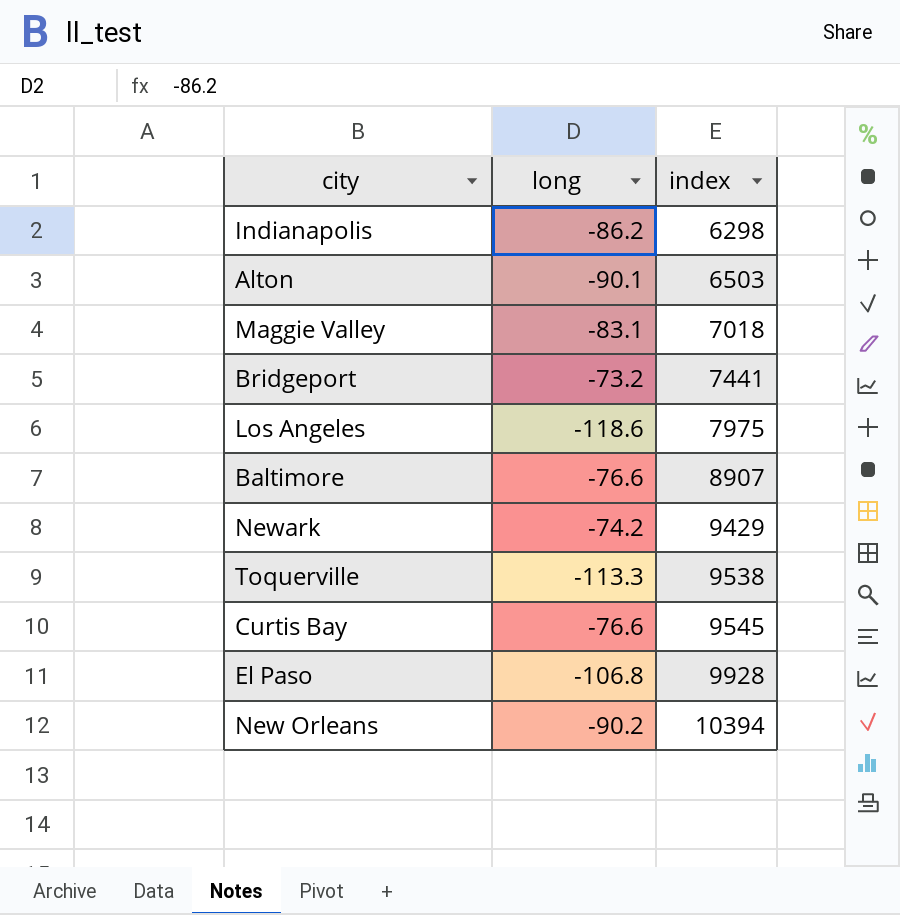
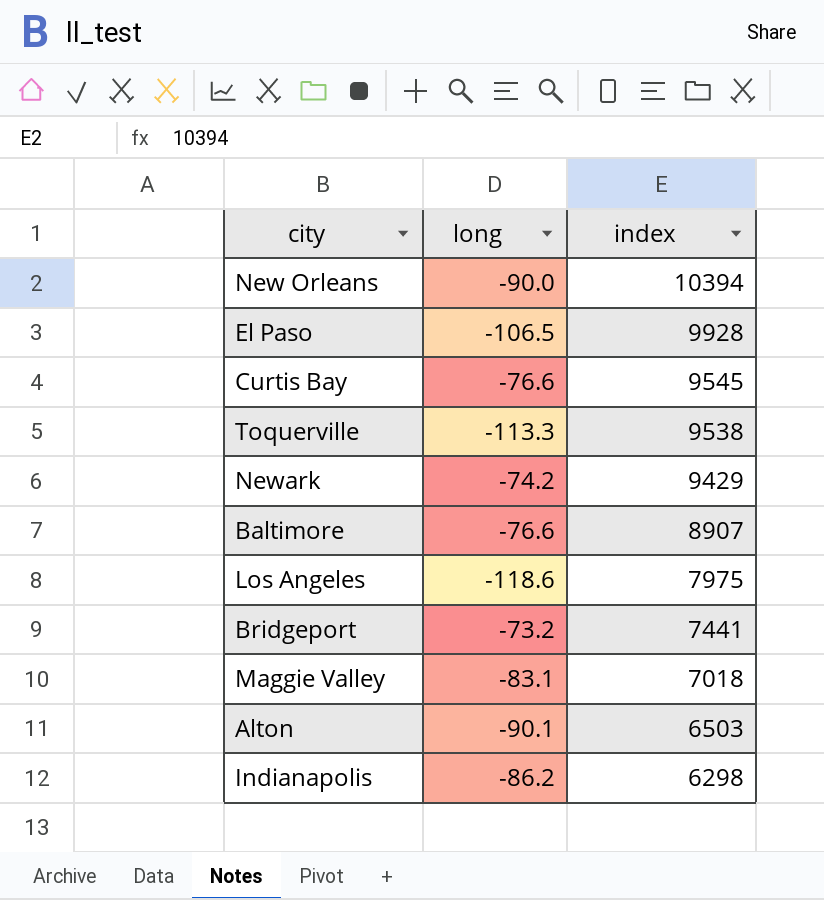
row order: index ascending -> index descending
New Orleans | long: -90.2 -> -90.0
El Paso | long: -106.8 -> -106.5

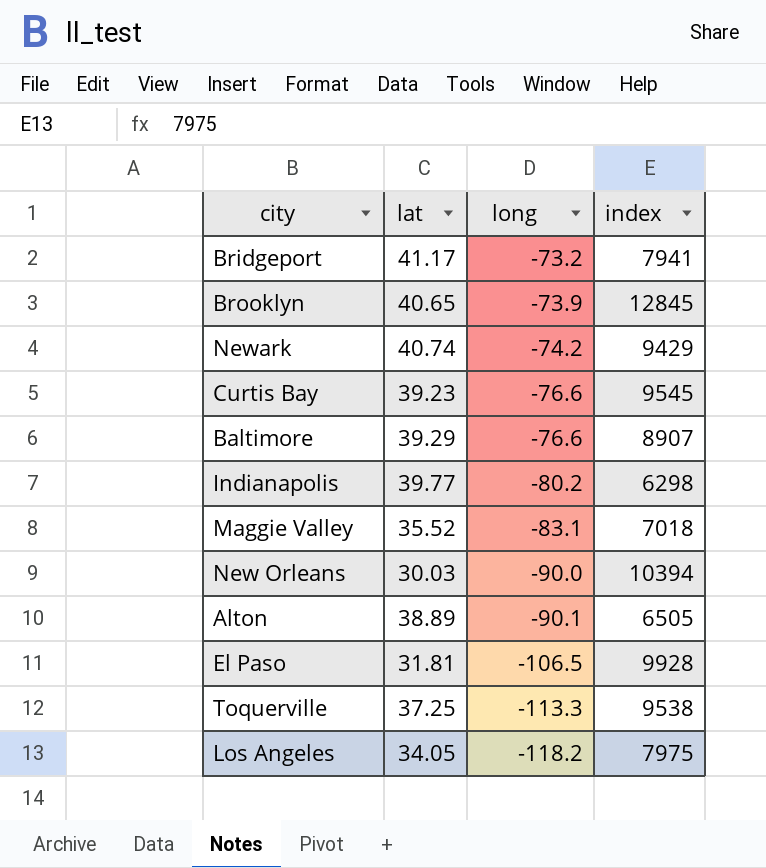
row order: index descending -> long descending
column lat | position: none -> 2
Bridgeport | index: 7441 -> 7941
row Brooklyn: none -> 40.65 | -73.9 | 12845
Indianapolis | long: -86.2 -> -80.2
Alton | index: 6503 -> 6505
Los Angeles | long: -118.6 -> -118.2

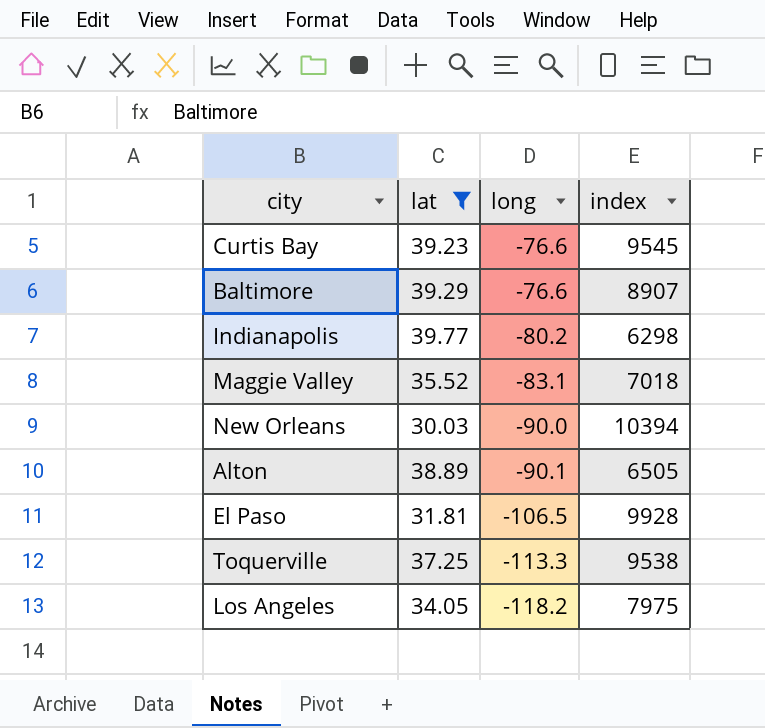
filter: none -> lat <= 39.77

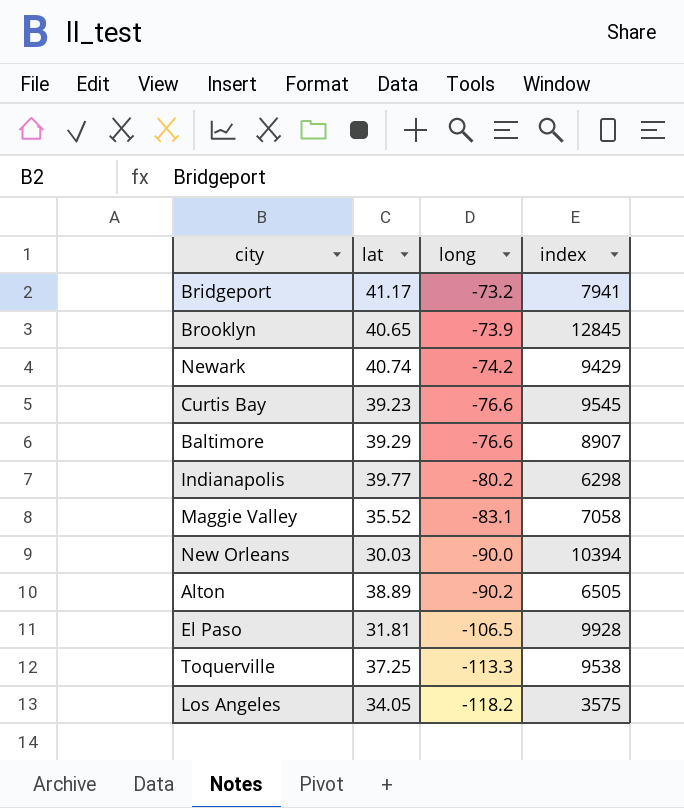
filter: lat <= 39.77 -> none
Maggie Valley | index: 7018 -> 7058
Alton | long: -90.1 -> -90.2
Los Angeles | index: 7975 -> 3575

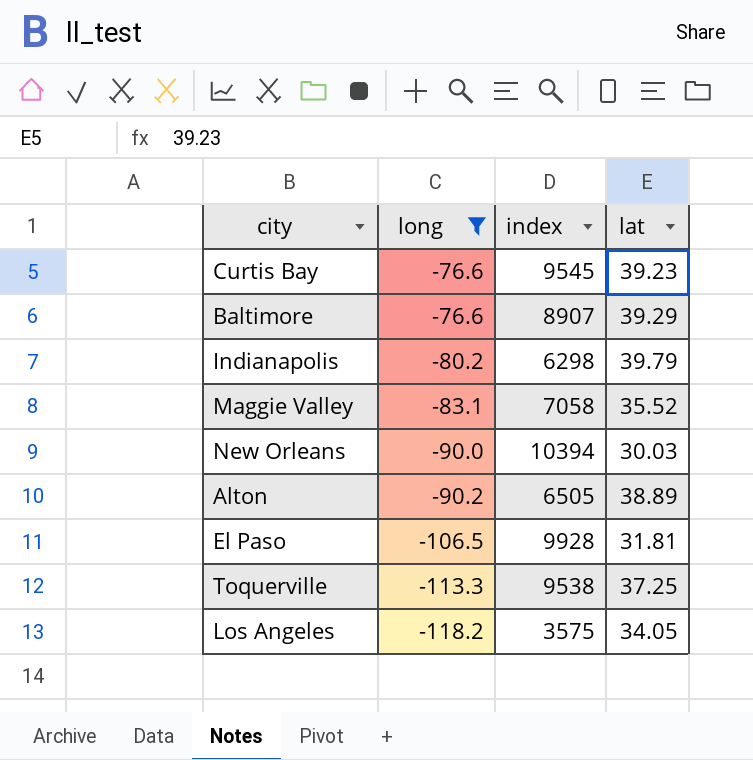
filter: none -> long <= -76.6
column lat | position: 2 -> 4
Indianapolis | lat: 39.77 -> 39.79

